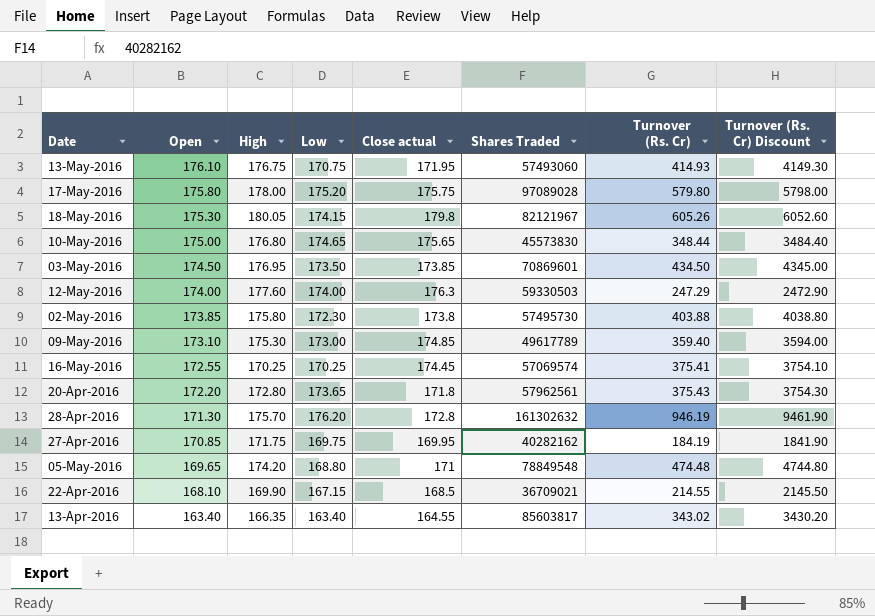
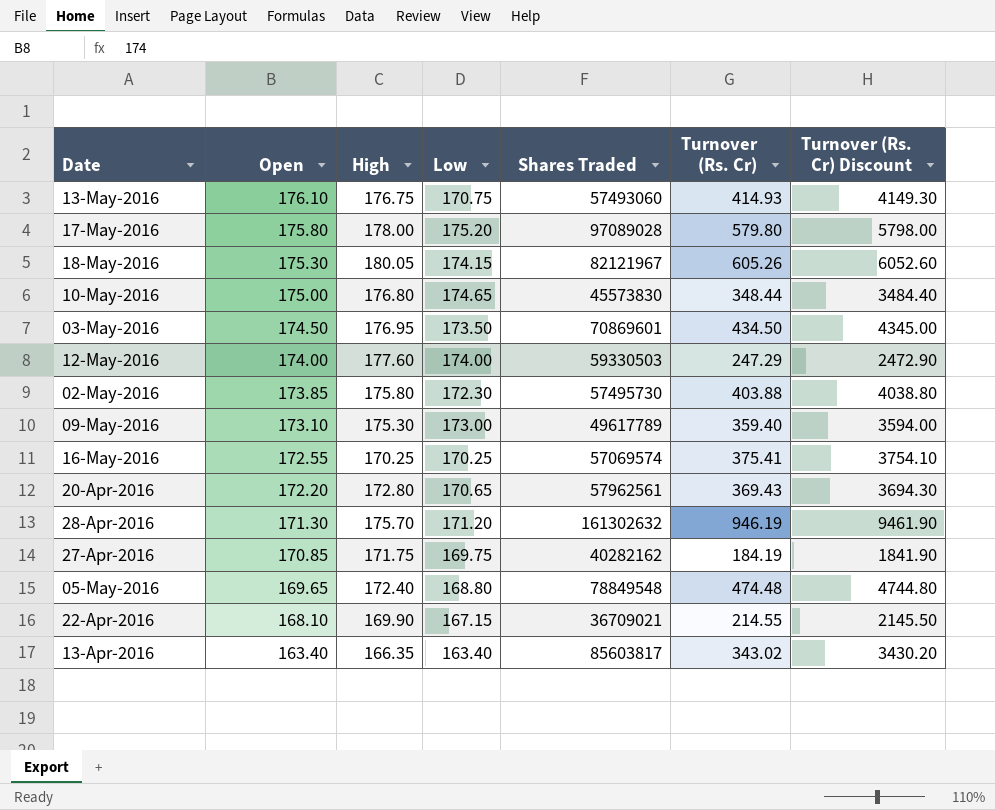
column Close actual | position: 5 -> none
20-Apr-2016 | Low: 173.65 -> 170.65
20-Apr-2016 | Turnover (Rs. Cr): 375.43 -> 369.43
20-Apr-2016 | Turnover (Rs. Cr) Discount: 3754.30 -> 3694.30
28-Apr-2016 | Low: 176.20 -> 171.20
05-May-2016 | High: 174.20 -> 172.40

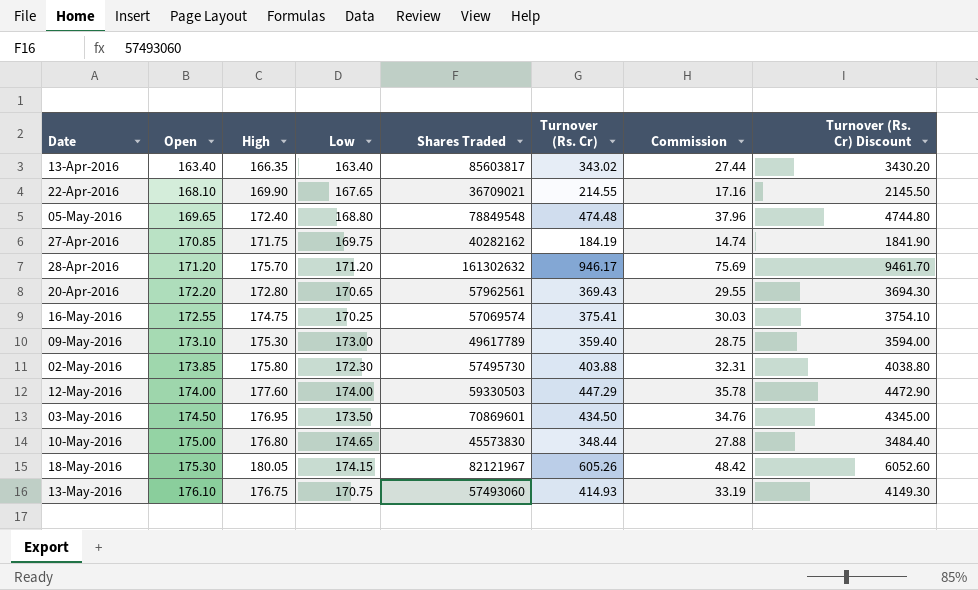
row order: Open descending -> Open ascending
column Commission | formula: none -> [Turnover (Rs. Cr)] * 0.08
row 17-May-2016: 175.80 | 178.00 | 175.20 | 97089028 | 579.80 | 5798.00 -> none
22-Apr-2016 | Low: 167.15 -> 167.65
28-Apr-2016 | Open: 171.30 -> 171.20
28-Apr-2016 | Turnover (Rs. Cr): 946.19 -> 946.17
28-Apr-2016 | Turnover (Rs. Cr) Discount: 9461.90 -> 9461.70
16-May-2016 | High: 170.25 -> 174.75
12-May-2016 | Turnover (Rs. Cr): 247.29 -> 447.29
12-May-2016 | Turnover (Rs. Cr) Discount: 2472.90 -> 4472.90

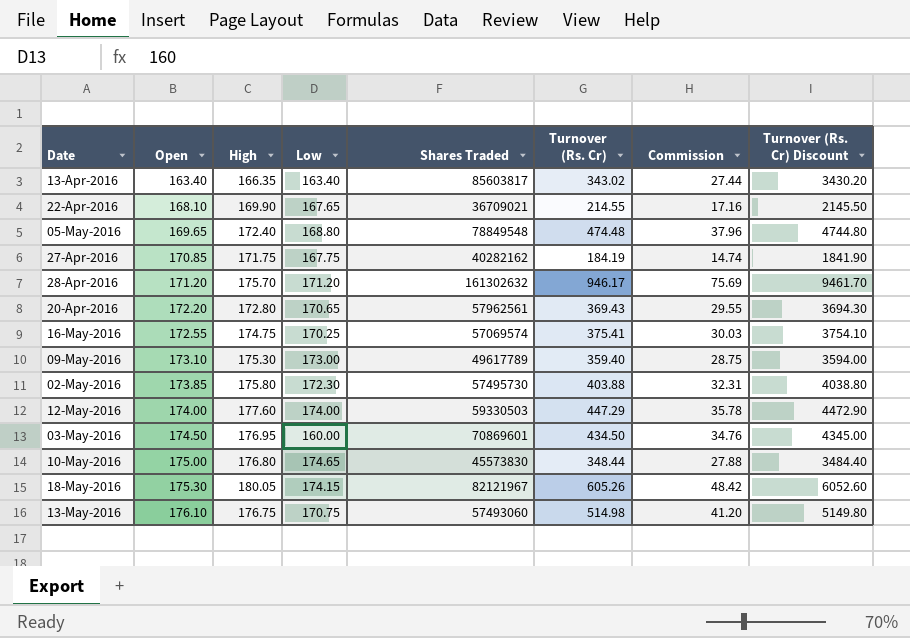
27-Apr-2016 | Low: 169.75 -> 167.75
03-May-2016 | Low: 173.50 -> 160.00
13-May-2016 | Turnover (Rs. Cr): 414.93 -> 514.98
13-May-2016 | Commission: 33.19 -> 41.20
13-May-2016 | Turnover (Rs. Cr) Discount: 4149.30 -> 5149.80

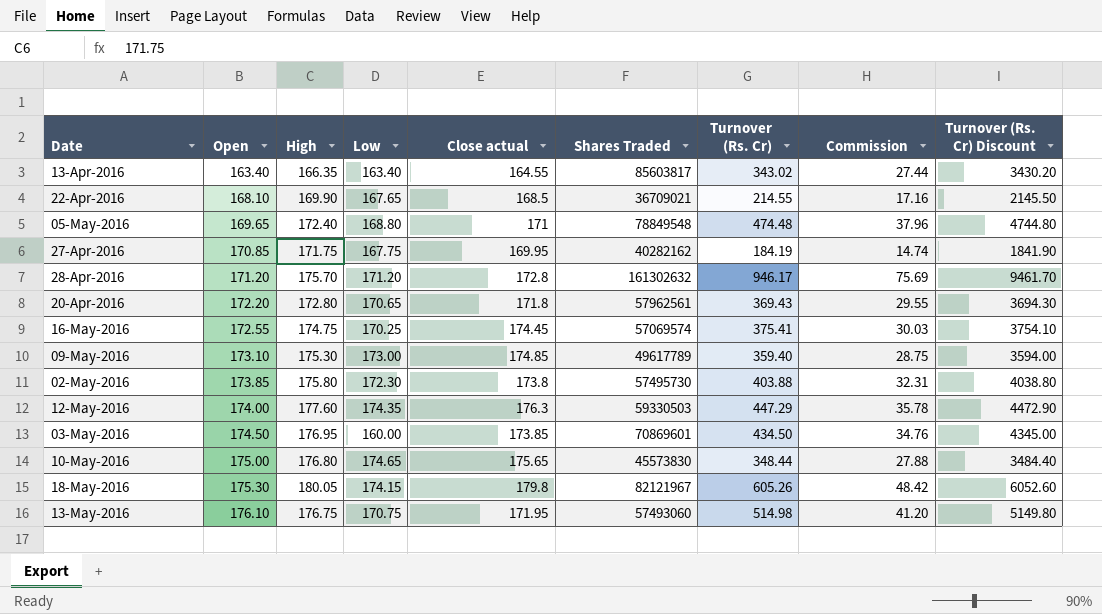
column Close actual | position: none -> 5
12-May-2016 | Low: 174.00 -> 174.35

